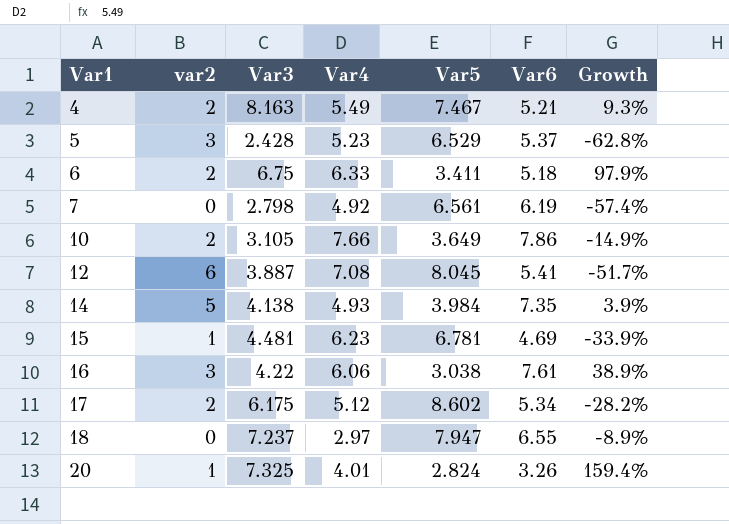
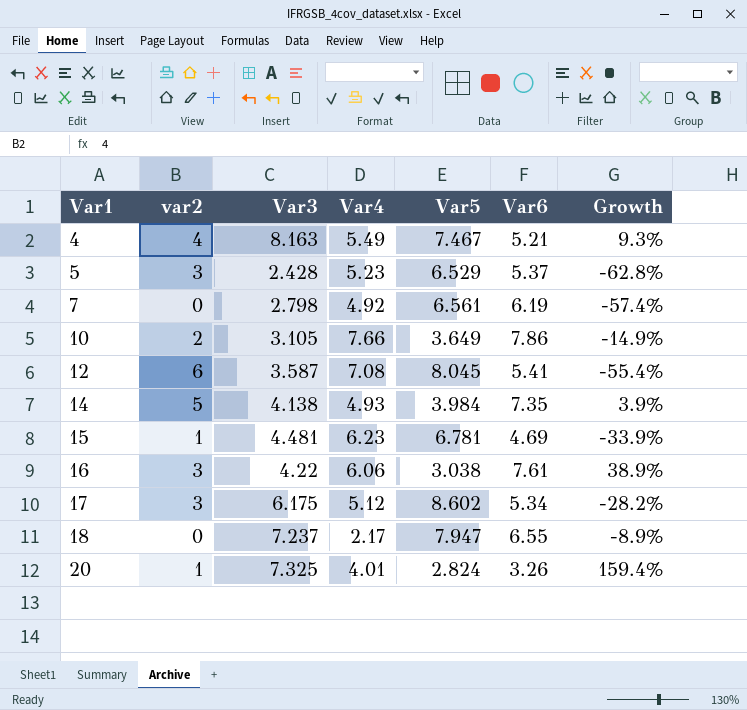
row 6: 2 | 6.75 | 6.33 | 3.411 | 5.18 | 97.9% -> none
4 | var2: 2 -> 4
12 | Var3: 3.887 -> 3.587
12 | Growth: -51.7% -> -55.4%
17 | var2: 2 -> 3
18 | Var4: 2.97 -> 2.17

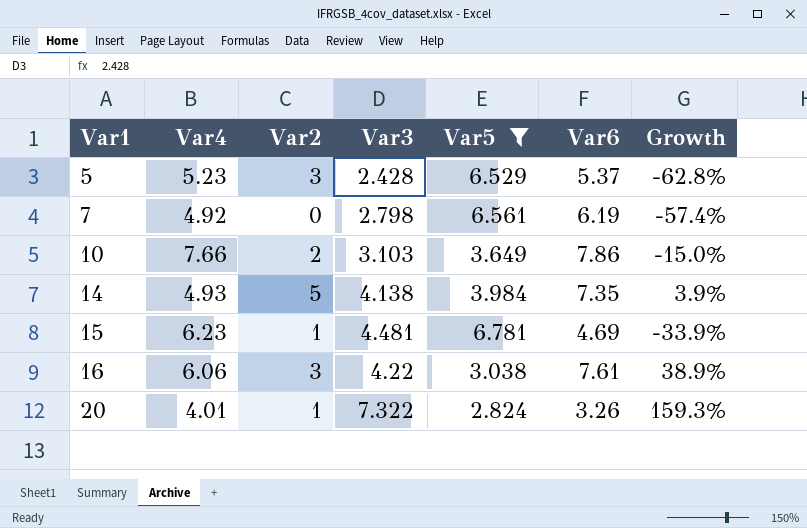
filter: none -> Var5 <= 6.781
column Var4 | position: 4 -> 2
column name: var2 -> Var2
10 | Var3: 3.105 -> 3.103
10 | Growth: -14.9% -> -15.0%
20 | Var3: 7.325 -> 7.322
20 | Growth: 159.4% -> 159.3%

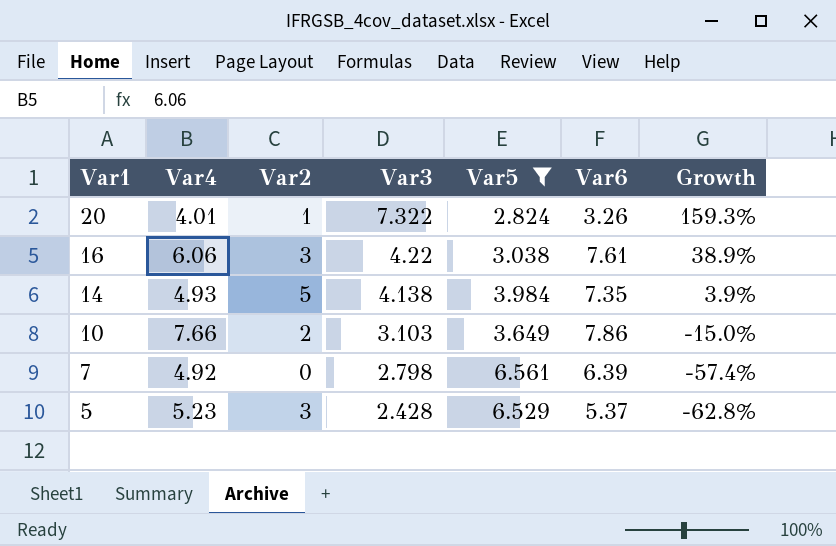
row order: Var1 ascending -> Var1 descending
row 15: 6.23 | 1 | 4.481 | 6.781 | 4.69 | -33.9% -> none
7 | Var6: 6.19 -> 6.39

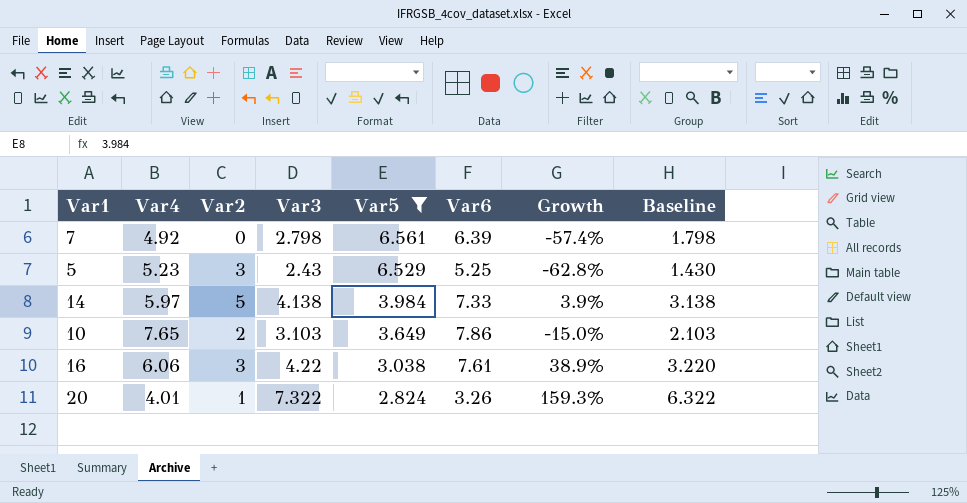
row order: Var1 descending -> Var5 descending
column Baseline | formula: none -> [Var3] - 1
5 | Var3: 2.428 -> 2.43
5 | Var6: 5.37 -> 5.25
14 | Var4: 4.93 -> 5.97
14 | Var6: 7.35 -> 7.33
10 | Var4: 7.66 -> 7.65

